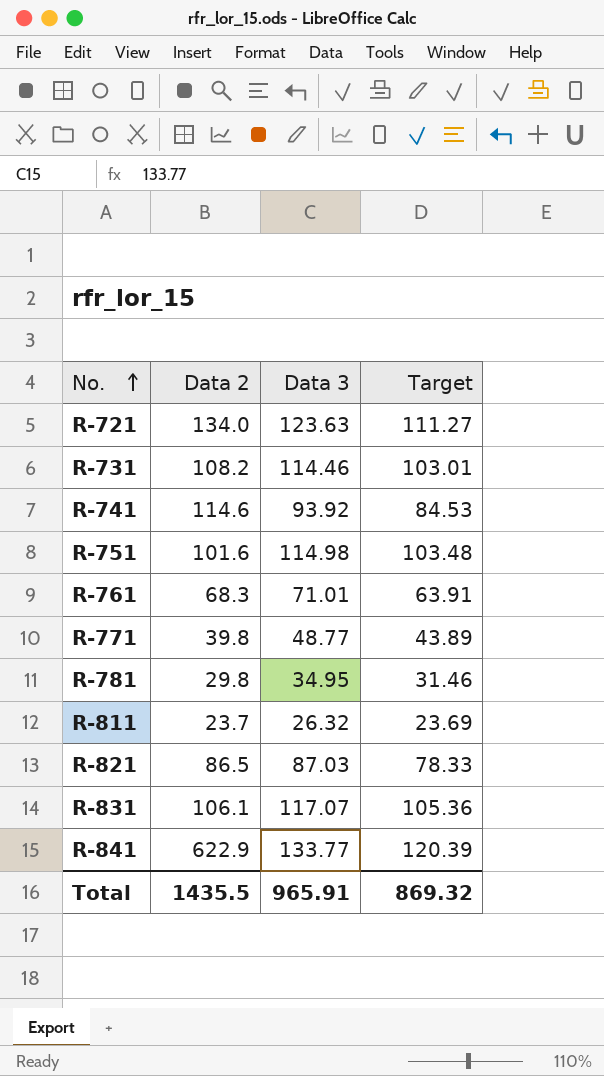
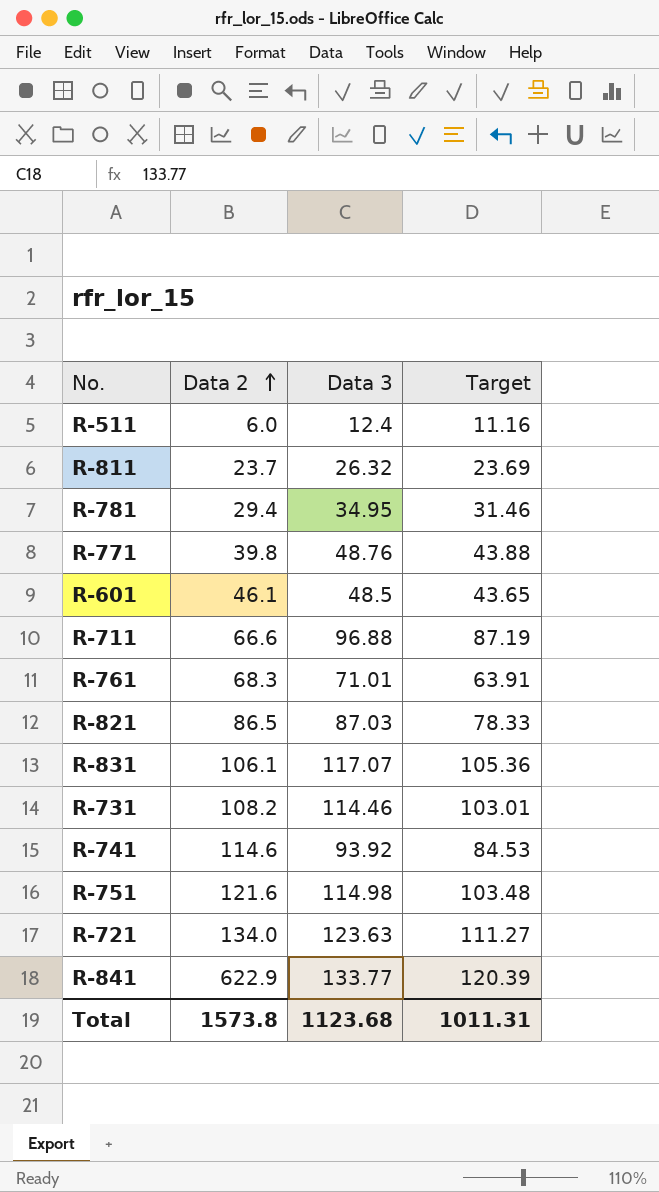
row order: No. ascending -> Data 2 ascending
row R-511: none -> 6.0 | 12.4 | 11.16
R-781 | Data 2: 29.8 -> 29.4
R-771 | Data 3: 48.77 -> 48.76
R-771 | Target: 43.89 -> 43.88
row R-601: none -> 46.1 | 48.5 | 43.65
row R-711: none -> 66.6 | 96.88 | 87.19
R-751 | Data 2: 101.6 -> 121.6
Total | Data 2: 1435.5 -> 1573.8
Total | Data 3: 965.91 -> 1123.68
Total | Target: 869.32 -> 1011.31

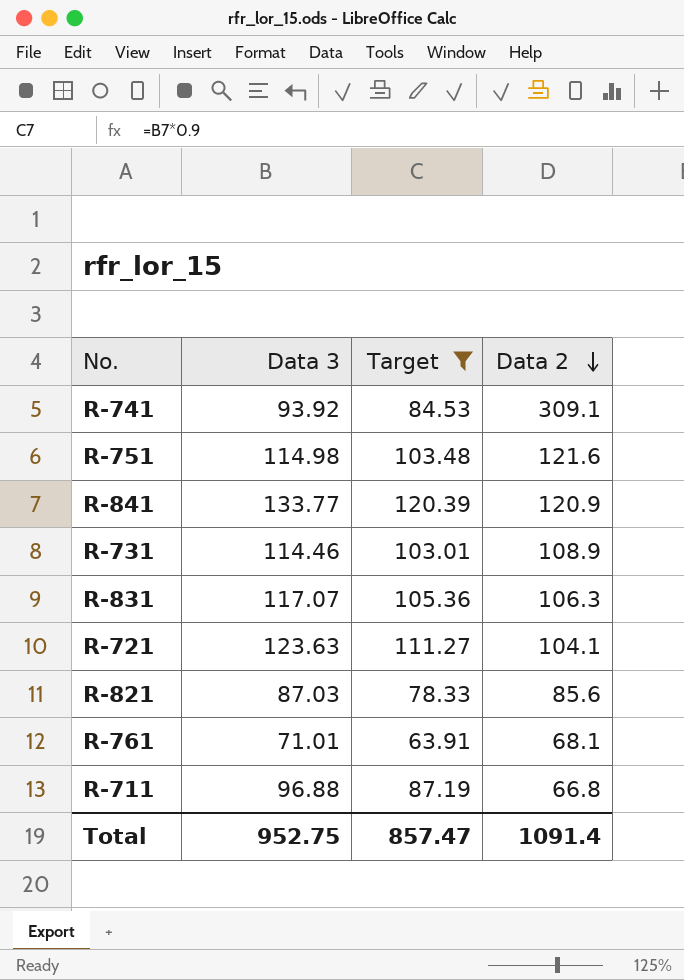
filter: none -> Target >= 63.91
row order: Data 2 ascending -> Data 2 descending
column Data 2 | position: 2 -> 4
R-741 | Data 2: 114.6 -> 309.1
R-841 | Data 2: 622.9 -> 120.9
R-731 | Data 2: 108.2 -> 108.9
R-831 | Data 2: 106.1 -> 106.3
R-721 | Data 2: 134.0 -> 104.1
R-821 | Data 2: 86.5 -> 85.6
R-761 | Data 2: 68.3 -> 68.1
R-711 | Data 2: 66.6 -> 66.8
Total | Data 3: 1123.68 -> 952.75
Total | Target: 1011.31 -> 857.47
Total | Data 2: 1573.8 -> 1091.4

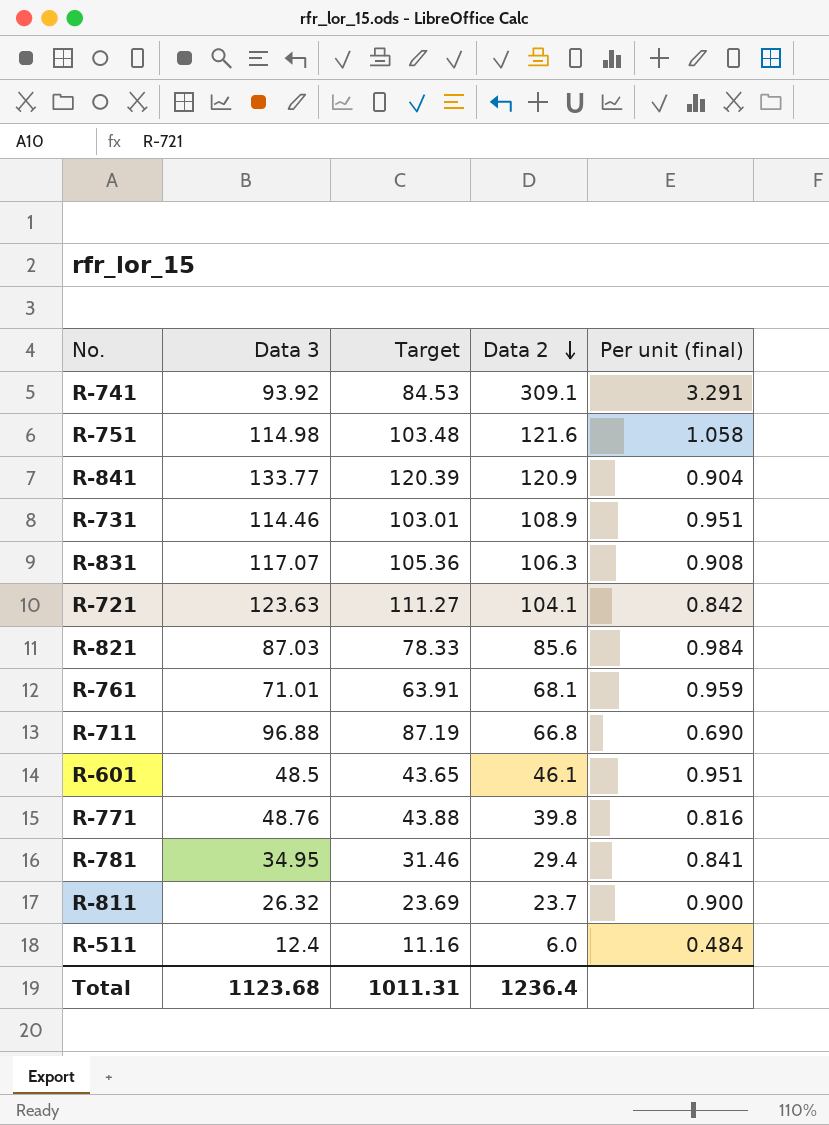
filter: Target >= 63.91 -> none
column Per unit (final) | formula: none -> [Data 2] / [Data 3]
Total | Data 3: 952.75 -> 1123.68
Total | Target: 857.47 -> 1011.31
Total | Data 2: 1091.4 -> 1236.4

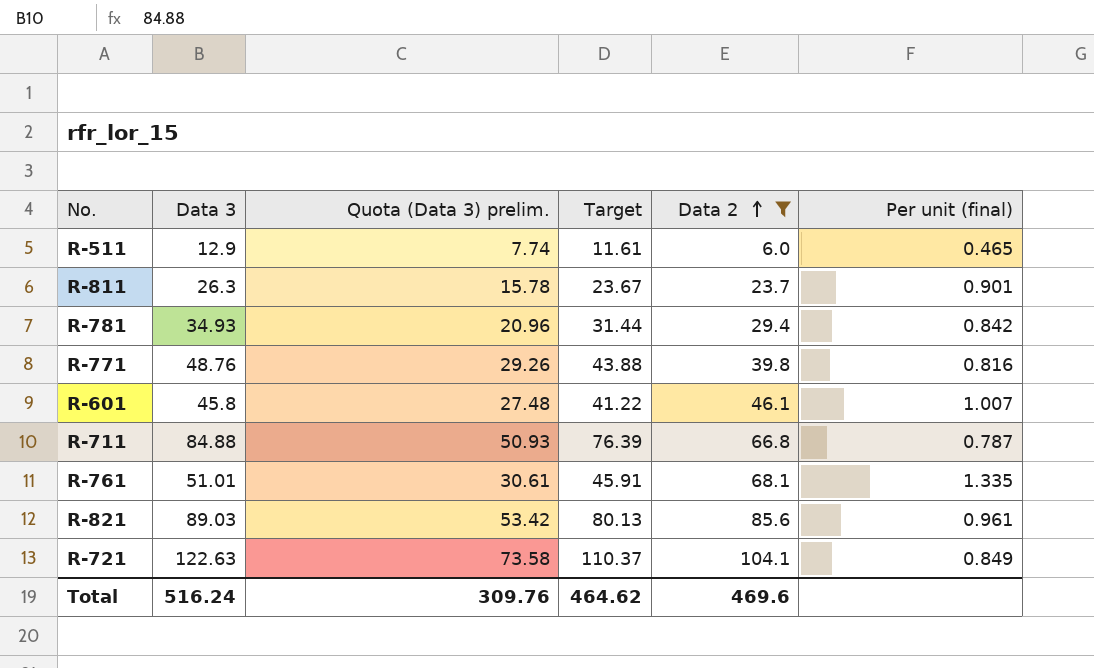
filter: none -> Data 2 <= 104.1
row order: Data 2 descending -> Data 2 ascending
column Quota (Data 3) prelim. | formula: none -> [Data 3] * 0.6
R-511 | Data 3: 12.4 -> 12.9
R-511 | Target: 11.16 -> 11.61
R-511 | Per unit (final): 0.484 -> 0.465
R-811 | Data 3: 26.32 -> 26.3
R-811 | Target: 23.69 -> 23.67
R-811 | Per unit (final): 0.900 -> 0.901
R-781 | Data 3: 34.95 -> 34.93
R-781 | Target: 31.46 -> 31.44
R-781 | Per unit (final): 0.841 -> 0.842
R-601 | Data 3: 48.5 -> 45.8
R-601 | Target: 43.65 -> 41.22
R-601 | Per unit (final): 0.951 -> 1.007
R-711 | Data 3: 96.88 -> 84.88
R-711 | Target: 87.19 -> 76.39
R-711 | Per unit (final): 0.690 -> 0.787
R-761 | Data 3: 71.01 -> 51.01
R-761 | Target: 63.91 -> 45.91
R-761 | Per unit (final): 0.959 -> 1.335
R-821 | Data 3: 87.03 -> 89.03
R-821 | Target: 78.33 -> 80.13
R-821 | Per unit (final): 0.984 -> 0.961
R-721 | Data 3: 123.63 -> 122.63
R-721 | Target: 111.27 -> 110.37
R-721 | Per unit (final): 0.842 -> 0.849
Total | Data 3: 1123.68 -> 516.24
Total | Target: 1011.31 -> 464.62
Total | Data 2: 1236.4 -> 469.6

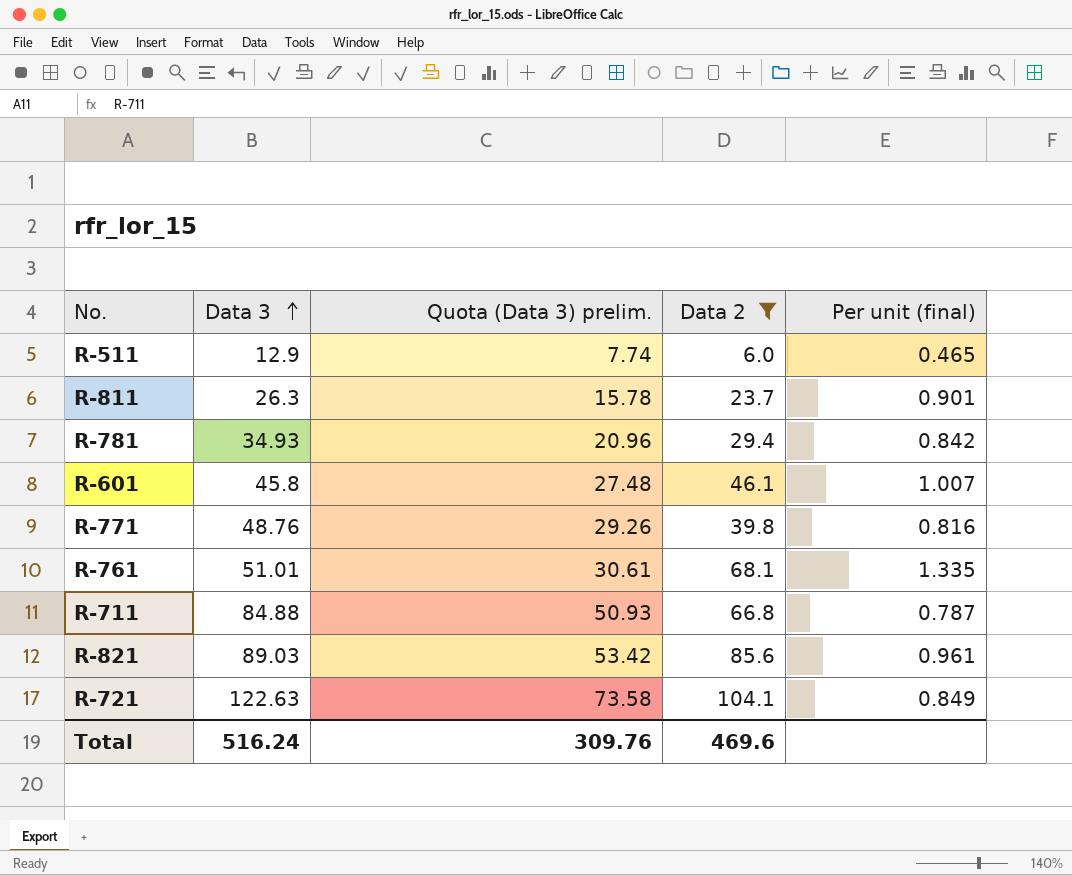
row order: Data 2 ascending -> Data 3 ascending
column Target | formula: [Data 3] * 0.9 -> none

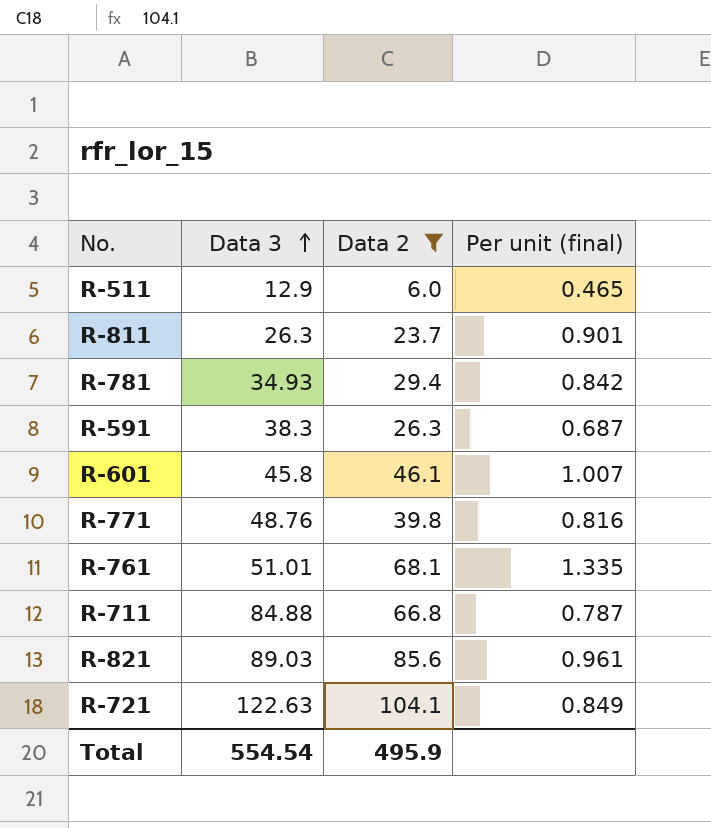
column Quota (Data 3) prelim. | formula: [Data 3] * 0.6 -> none
row R-591: none -> 38.3 | 26.3 | 0.687
Total | Data 3: 516.24 -> 554.54
Total | Data 2: 469.6 -> 495.9

